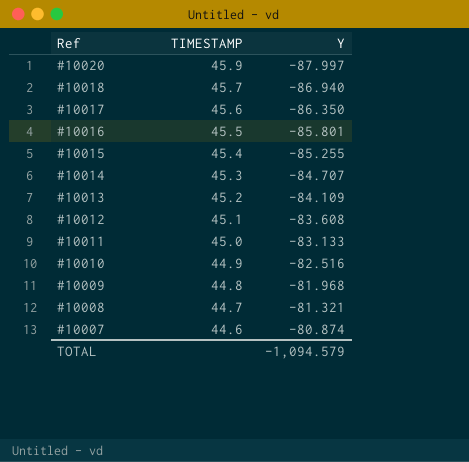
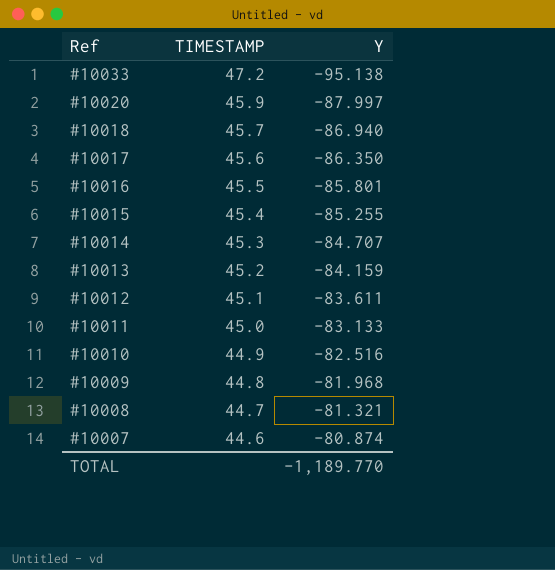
row #10033: none -> 47.2 | -95.138
#10013 | Y: -84.109 -> -84.159
#10012 | Y: -83.608 -> -83.611
TOTAL | Y: -1,094.579 -> -1,189.770

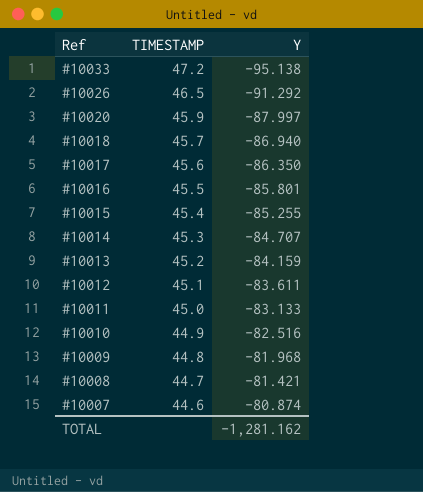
row #10026: none -> 46.5 | -91.292
#10008 | Y: -81.321 -> -81.421
TOTAL | Y: -1,189.770 -> -1,281.162

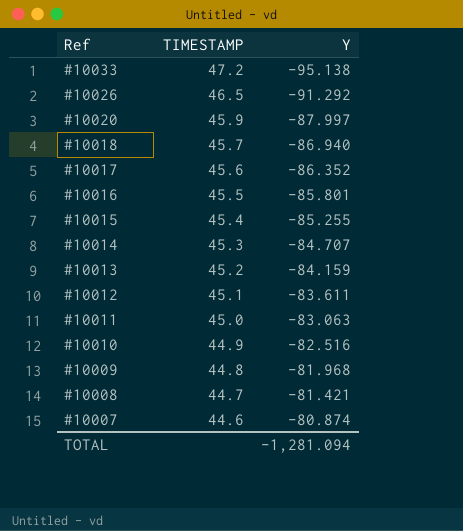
#10017 | Y: -86.350 -> -86.352
#10011 | Y: -83.133 -> -83.063
TOTAL | Y: -1,281.162 -> -1,281.094

